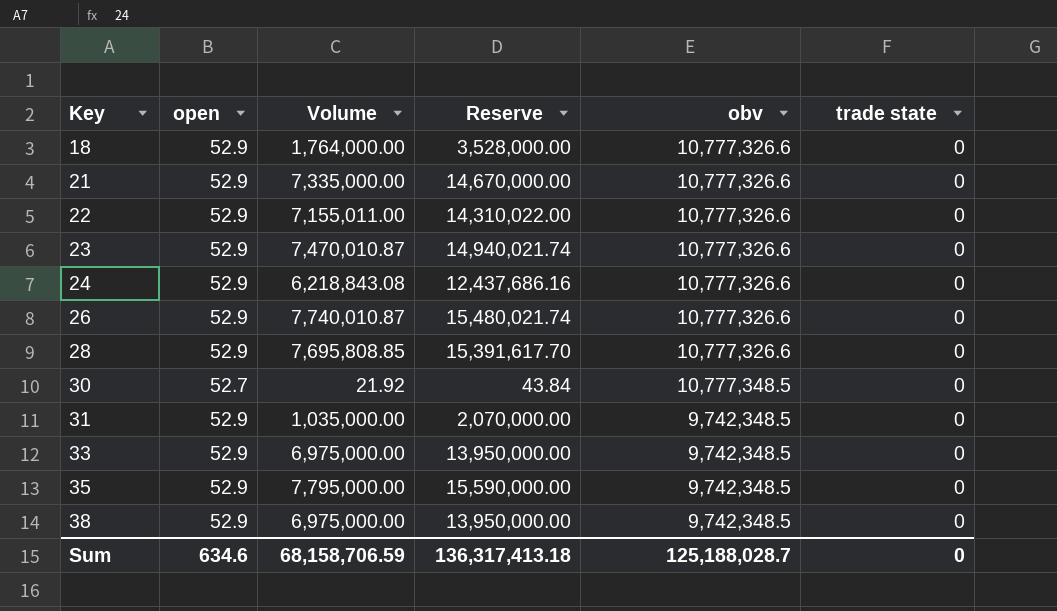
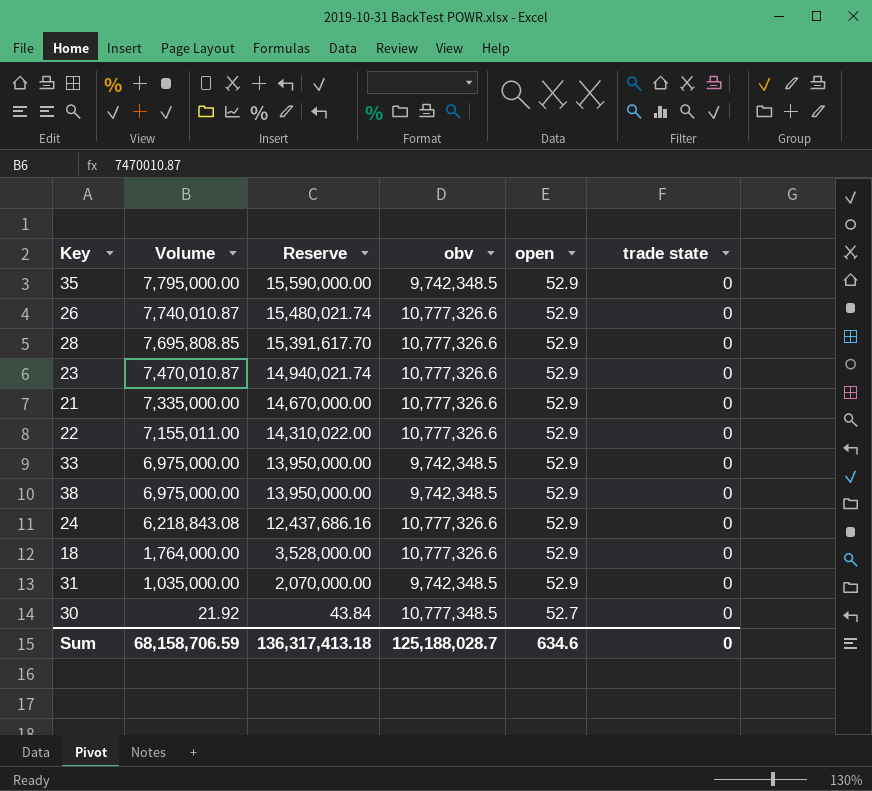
row order: Key ascending -> Volume descending
column open | position: 2 -> 5

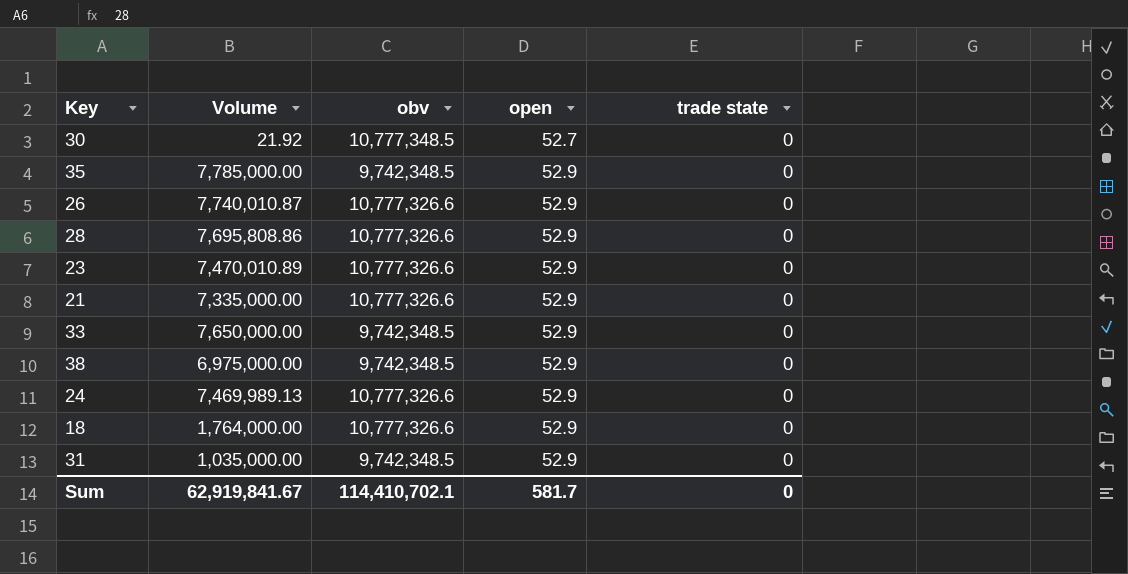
row order: Volume descending -> open ascending
column Reserve | formula: [Volume] * 2 -> none
row 22: 7,155,011.00 | 14,310,022.00 | 10,777,326.6 | 52.9 | 0 -> none
35 | Volume: 7,795,000.00 -> 7,785,000.00
28 | Volume: 7,695,808.85 -> 7,695,808.86
23 | Volume: 7,470,010.87 -> 7,470,010.89
33 | Volume: 6,975,000.00 -> 7,650,000.00
24 | Volume: 6,218,843.08 -> 7,469,989.13
Sum | Volume: 68,158,706.59 -> 62,919,841.67
Sum | obv: 125,188,028.7 -> 114,410,702.1
Sum | open: 634.6 -> 581.7

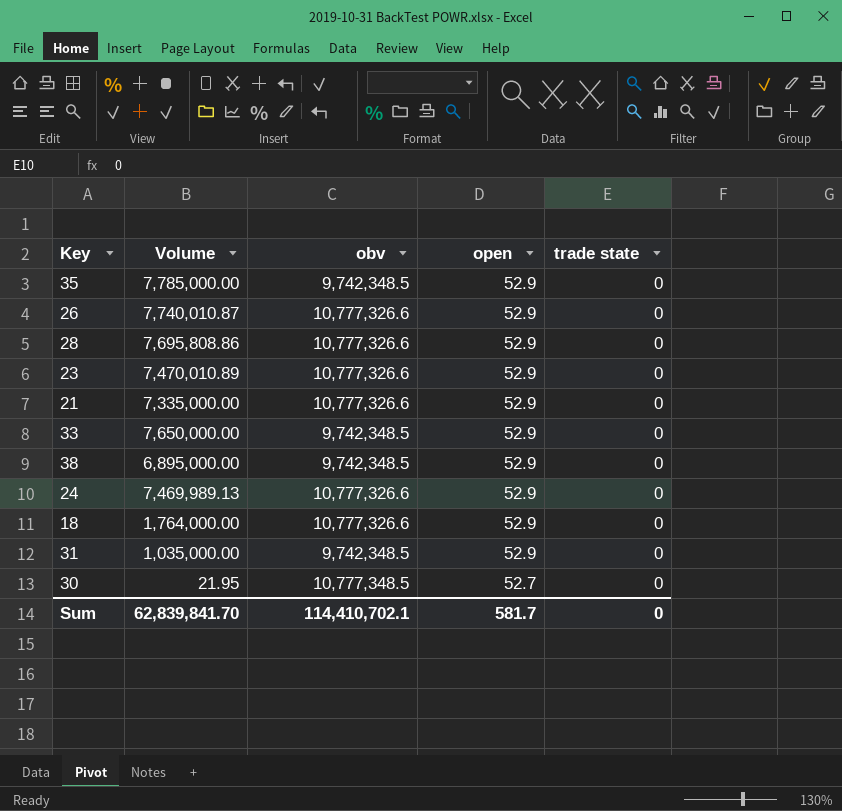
row order: open ascending -> open descending
38 | Volume: 6,975,000.00 -> 6,895,000.00
30 | Volume: 21.92 -> 21.95
Sum | Volume: 62,919,841.67 -> 62,839,841.70

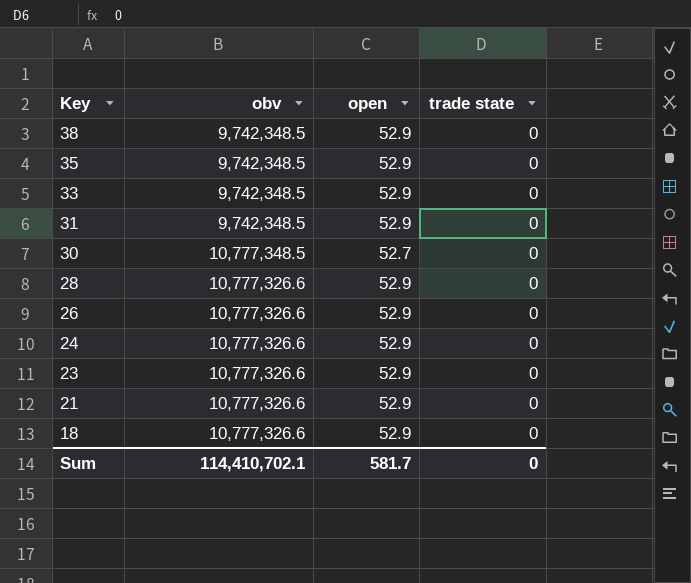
row order: open descending -> Key descending
column Volume | position: 2 -> none

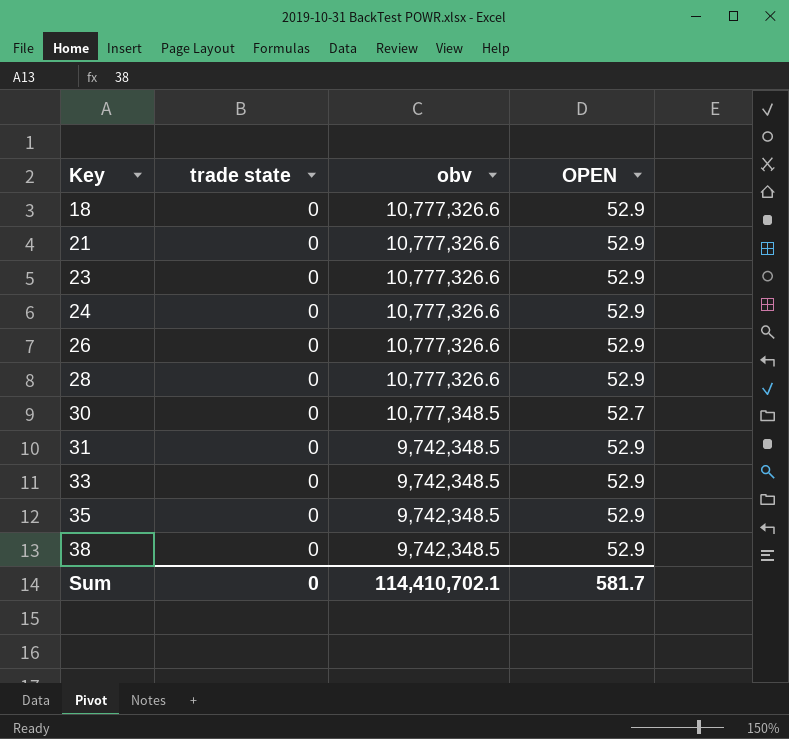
row order: Key descending -> Key ascending
column trade state | position: 4 -> 2
column name: open -> OPEN

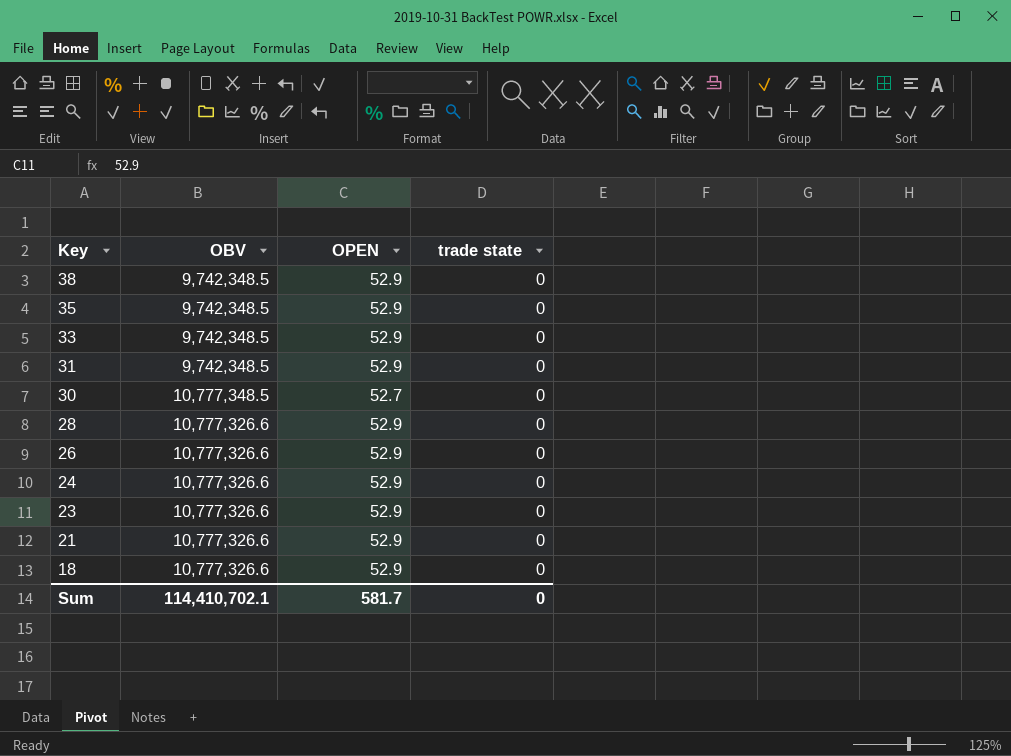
row order: Key ascending -> Key descending
column name: obv -> OBV
column trade state | position: 2 -> 4

